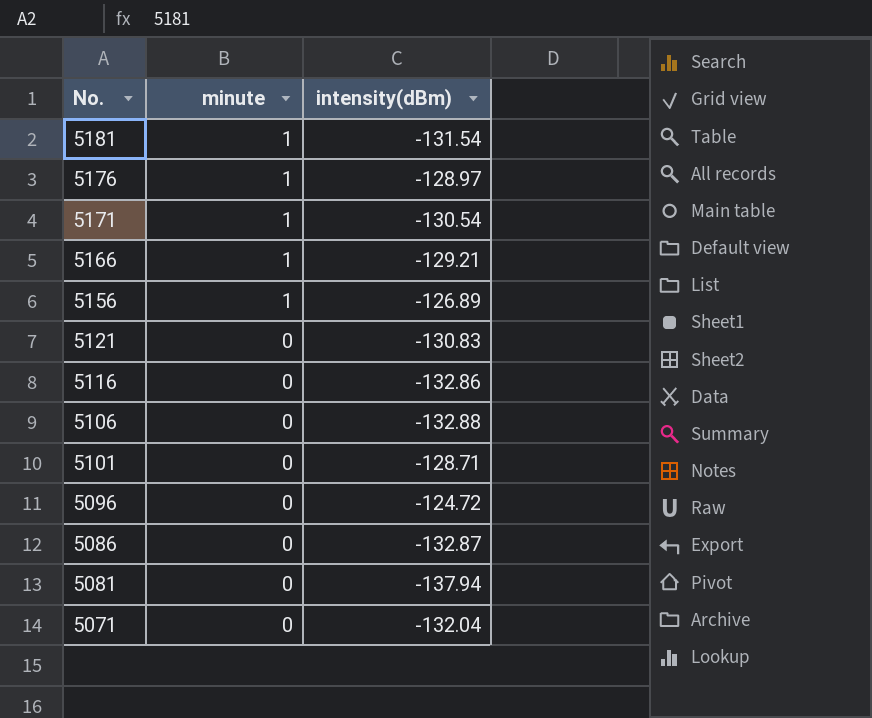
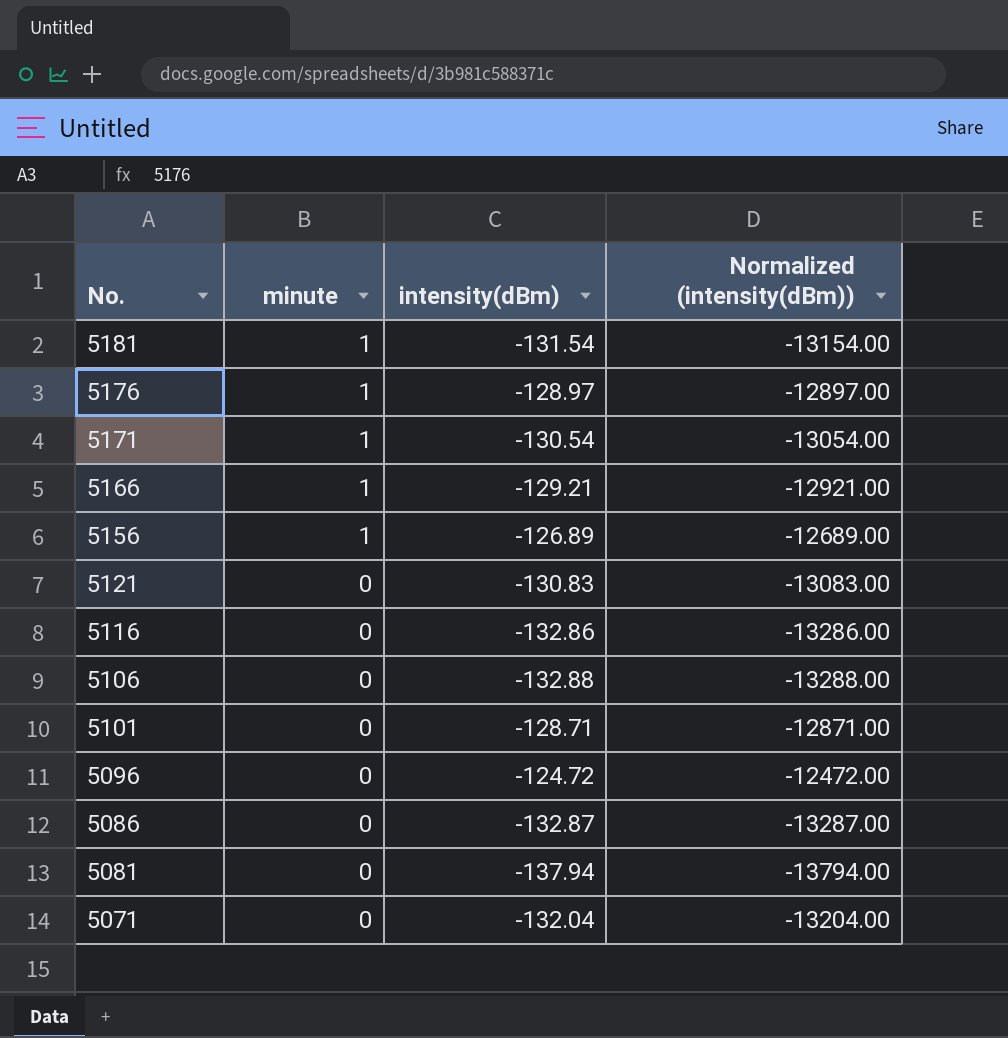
column Normalized (intensity(dBm)) | formula: none -> [intensity(dBm)] * 100

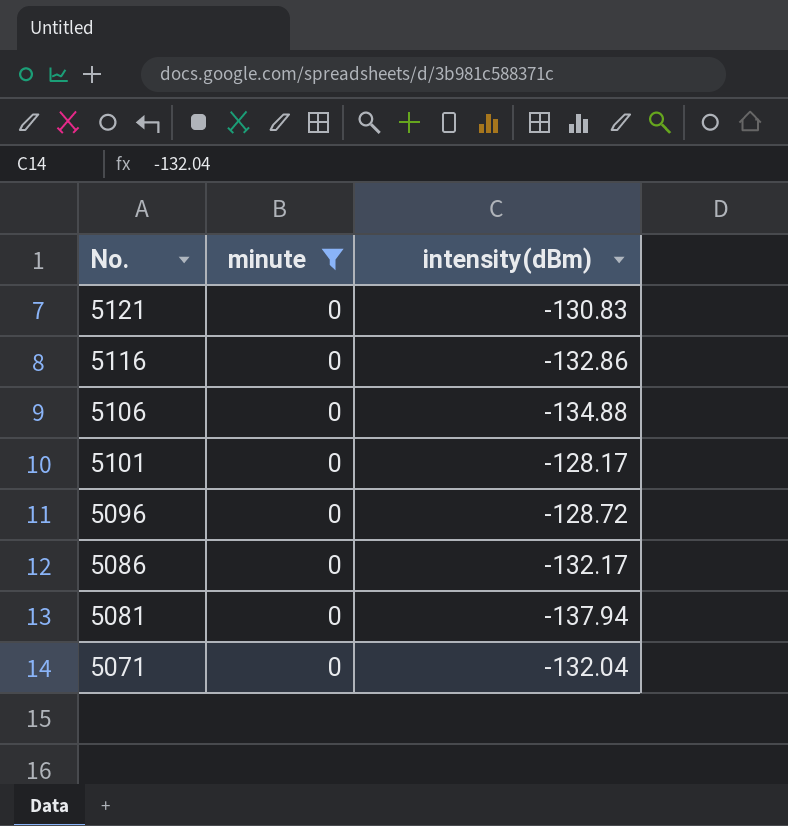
filter: none -> minute = 0
column Normalized (intensity(dBm)) | formula: [intensity(dBm)] * 100 -> none
5106 | intensity(dBm): -132.88 -> -134.88
5101 | intensity(dBm): -128.71 -> -128.17
5096 | intensity(dBm): -124.72 -> -128.72
5086 | intensity(dBm): -132.87 -> -132.17

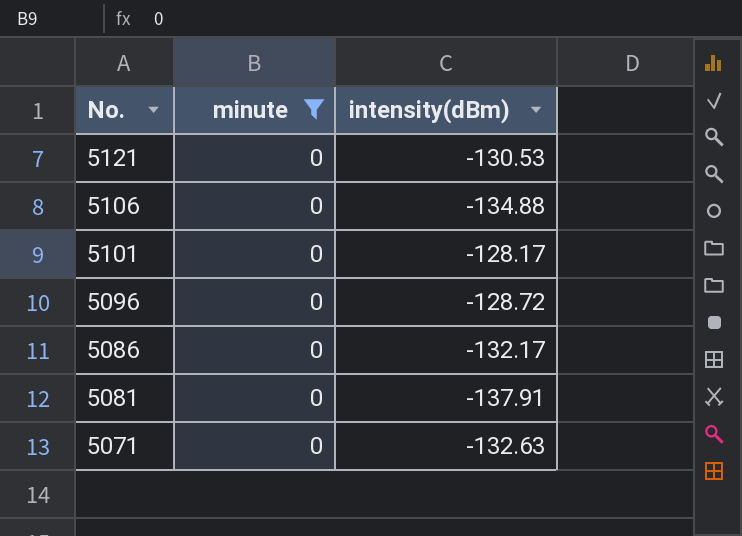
row 5116: 0 | -132.86 -> none
5121 | intensity(dBm): -130.83 -> -130.53
5081 | intensity(dBm): -137.94 -> -137.91
5071 | intensity(dBm): -132.04 -> -132.63

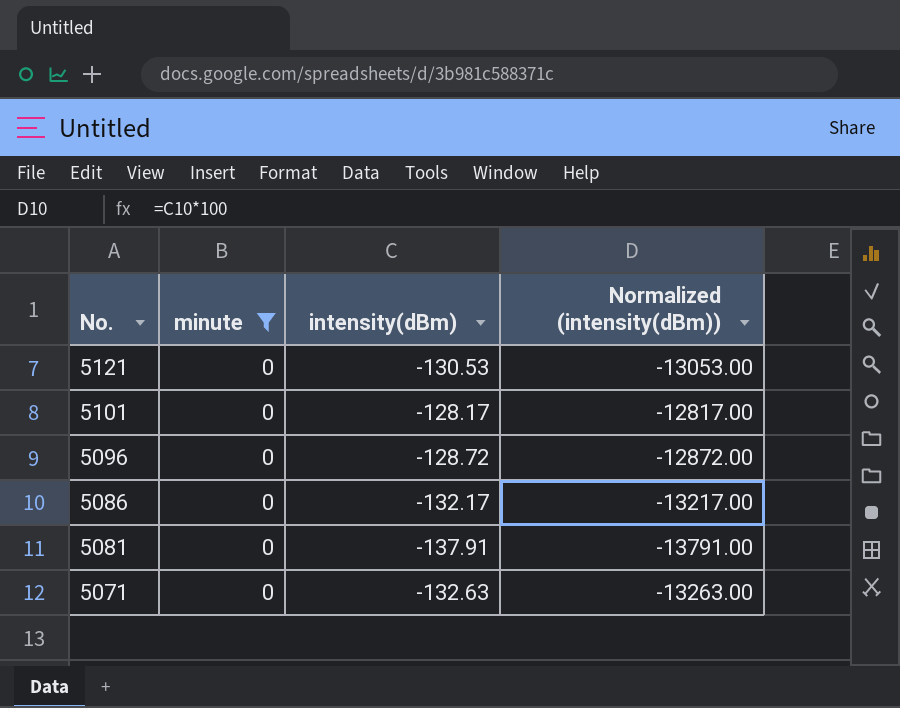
column Normalized (intensity(dBm)) | formula: none -> [intensity(dBm)] * 100
row 5106: 0 | -134.88 -> none

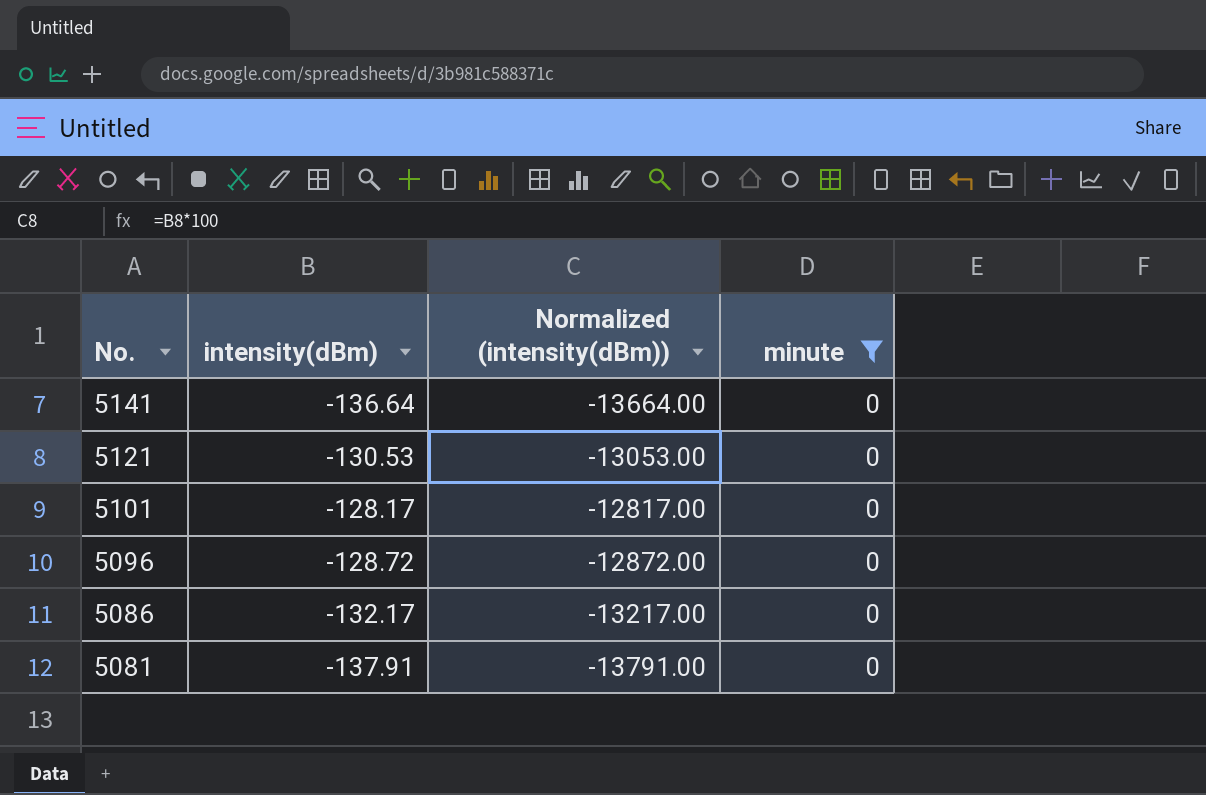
column minute | position: 2 -> 4
row 5071: 0 | -132.63 | -13263.00 -> none
row 5141: none -> -136.64 | -13664.00 | 0

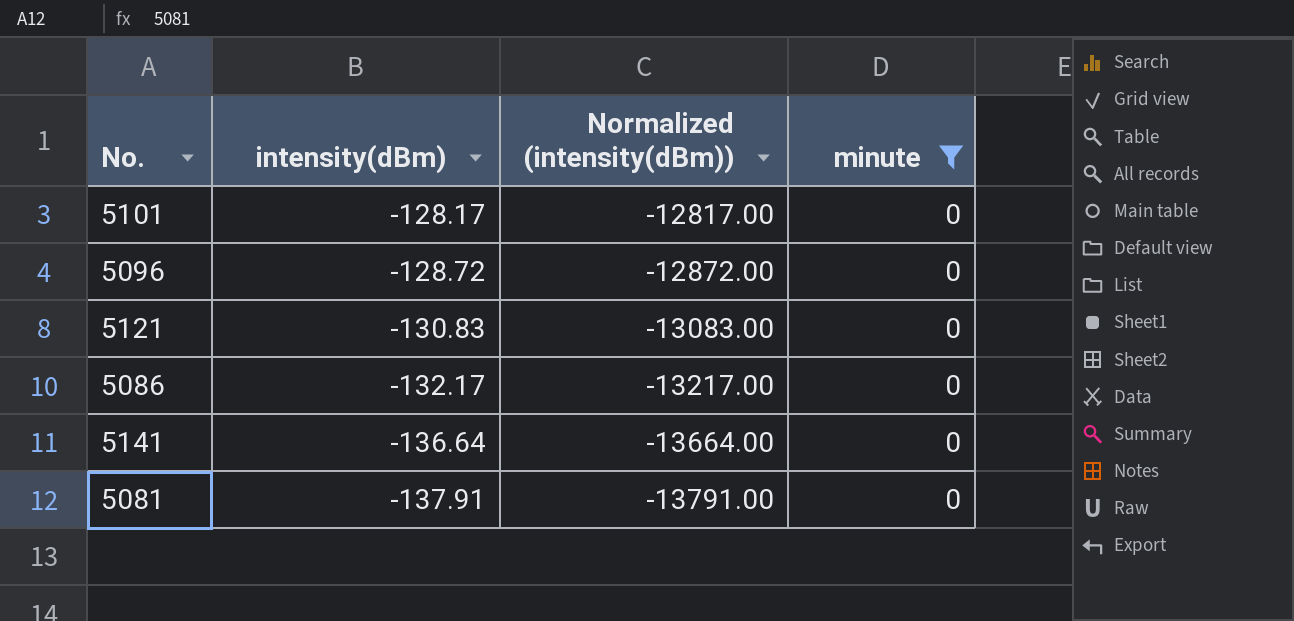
row order: No. descending -> intensity(dBm) descending
5121 | intensity(dBm): -130.53 -> -130.83
5121 | Normalized (intensity(dBm)): -13053.00 -> -13083.00

